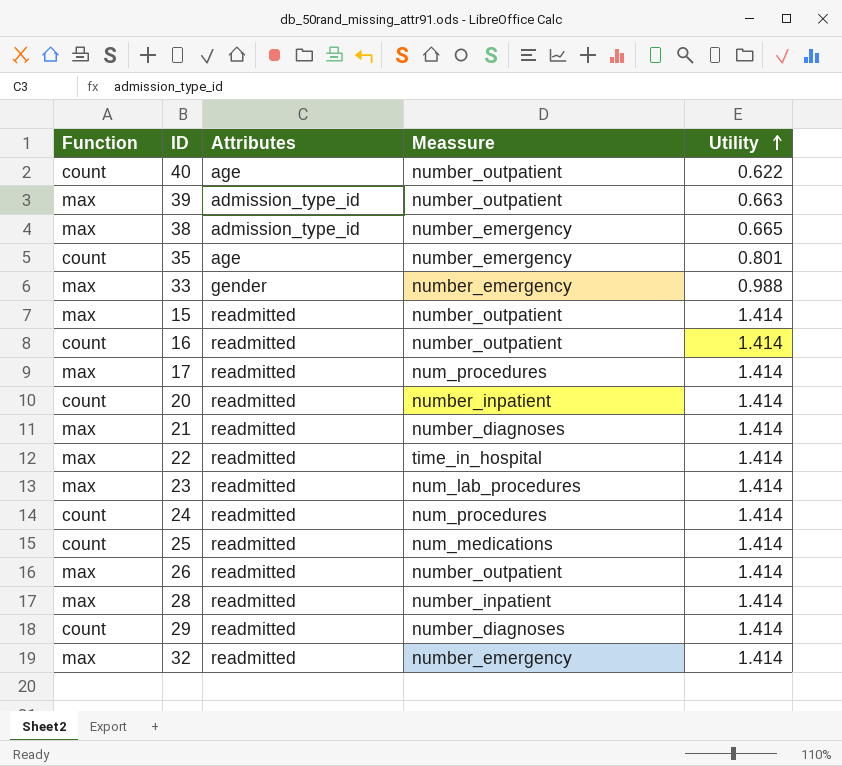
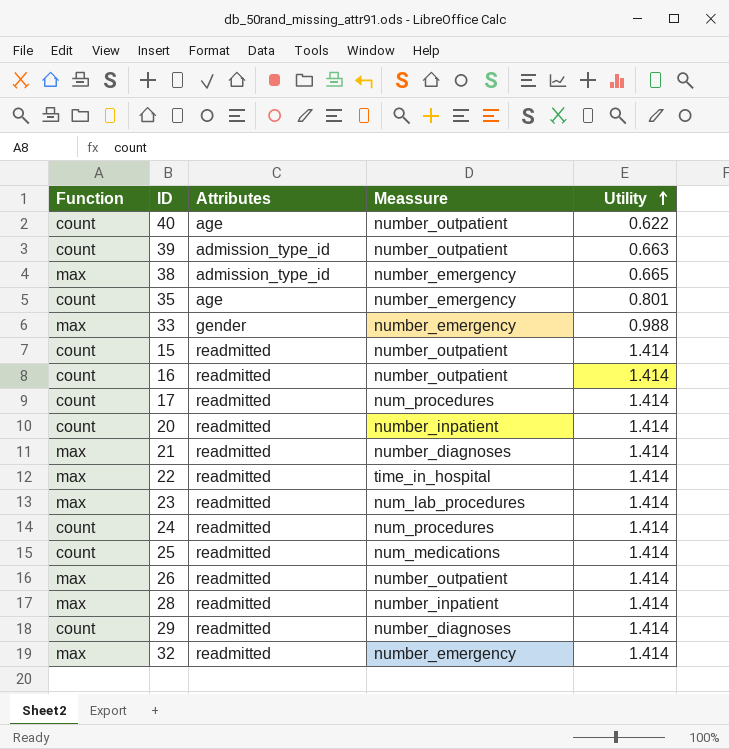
39 | Function: max -> count
15 | Function: max -> count
17 | Function: max -> count

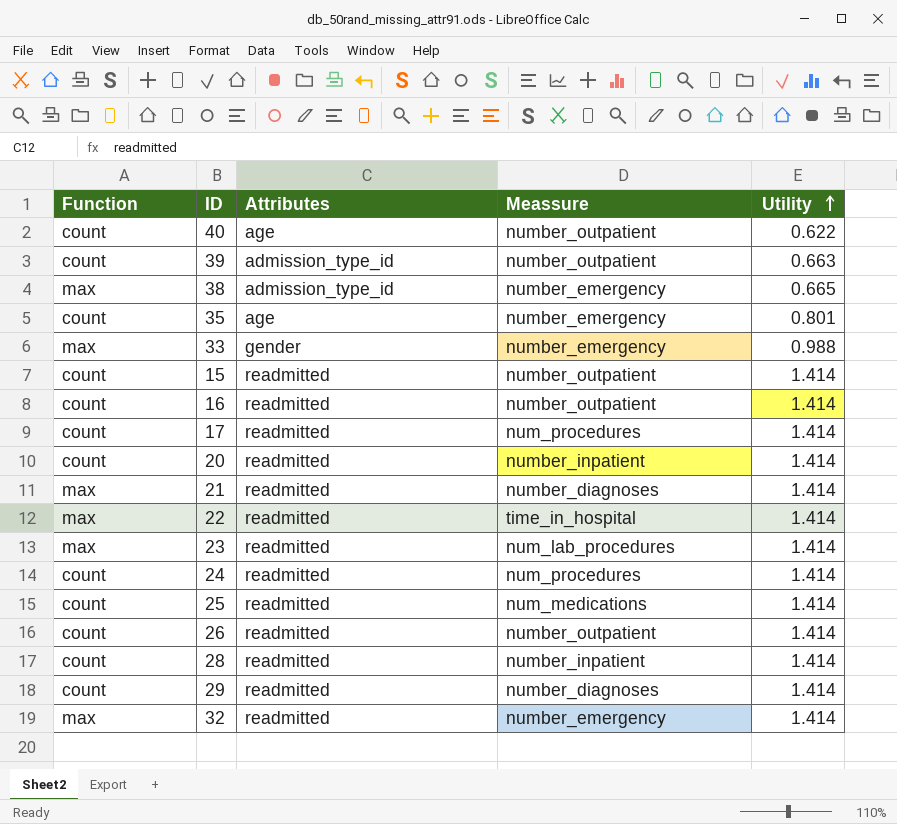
26 | Function: max -> count
28 | Function: max -> count

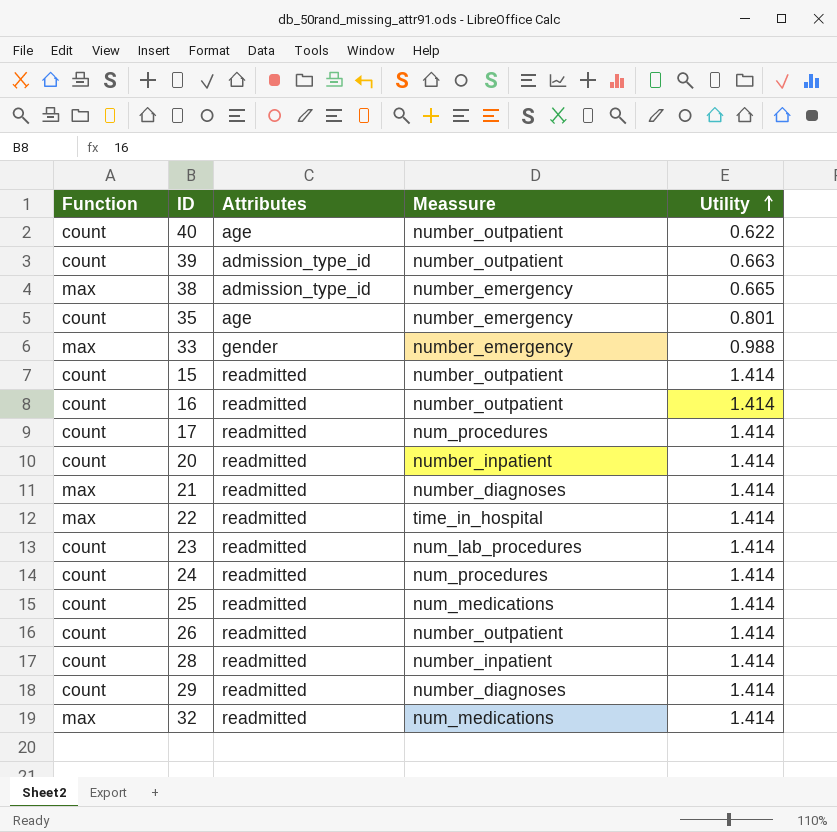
23 | Function: max -> count
32 | Meassure: number_emergency -> num_medications

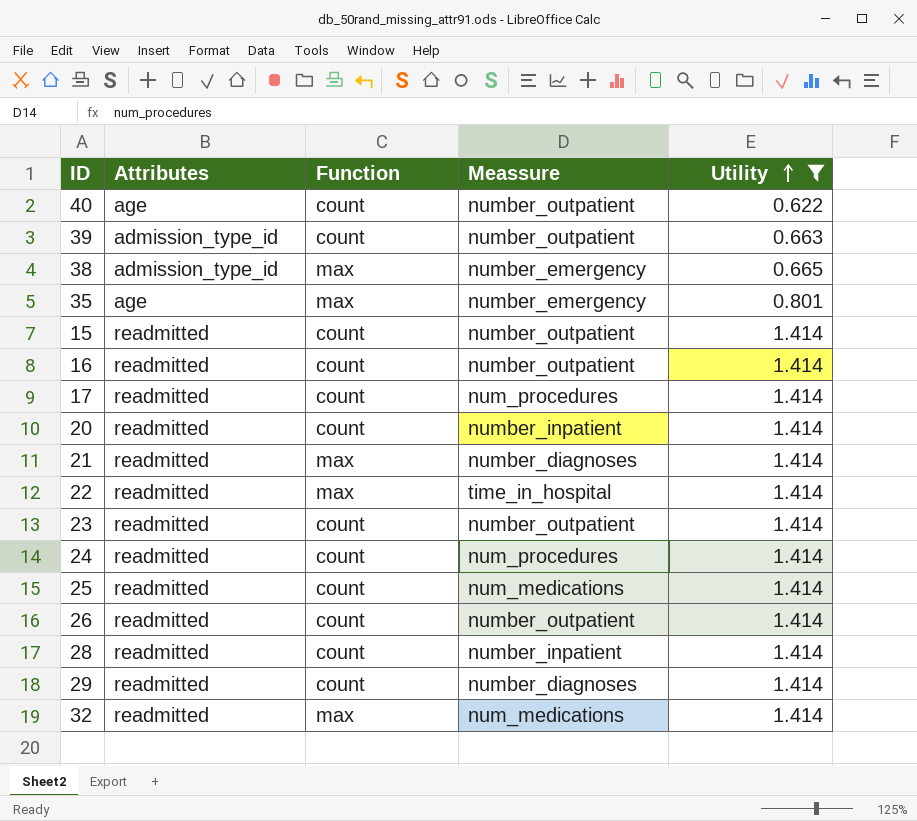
filter: none -> Utility != 0.988
column Function | position: 1 -> 3
35 | Function: count -> max
23 | Meassure: num_lab_procedures -> number_outpatient

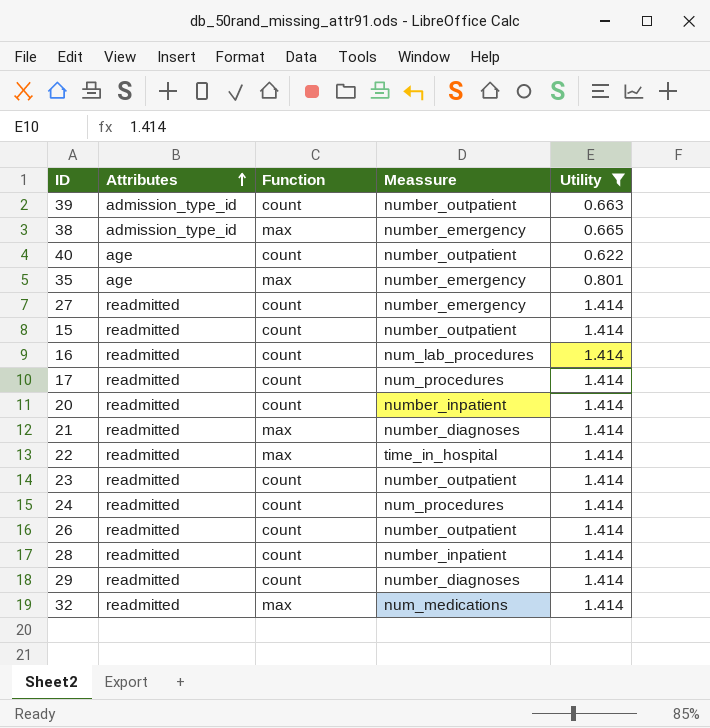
row order: Utility ascending -> Attributes ascending
row 25: readmitted | count | num_medications | 1.414 -> none
row 27: none -> readmitted | count | number_emergency | 1.414
16 | Meassure: number_outpatient -> num_lab_procedures

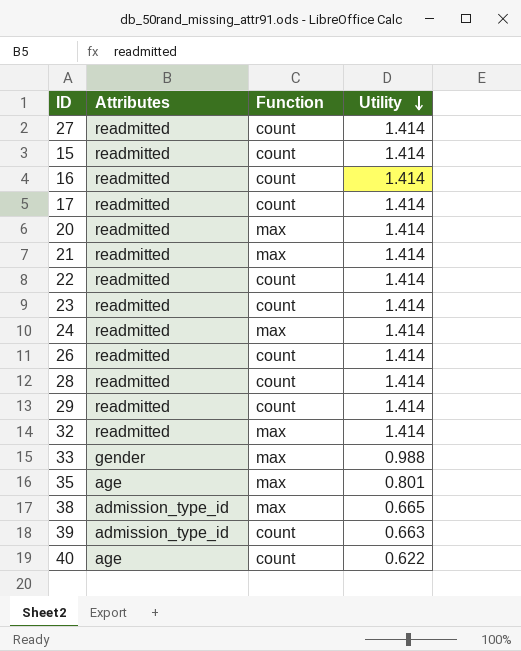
filter: Utility != 0.988 -> none
row order: Attributes ascending -> Utility descending
column Meassure | position: 4 -> none
20 | Function: count -> max
22 | Function: max -> count
24 | Function: count -> max

